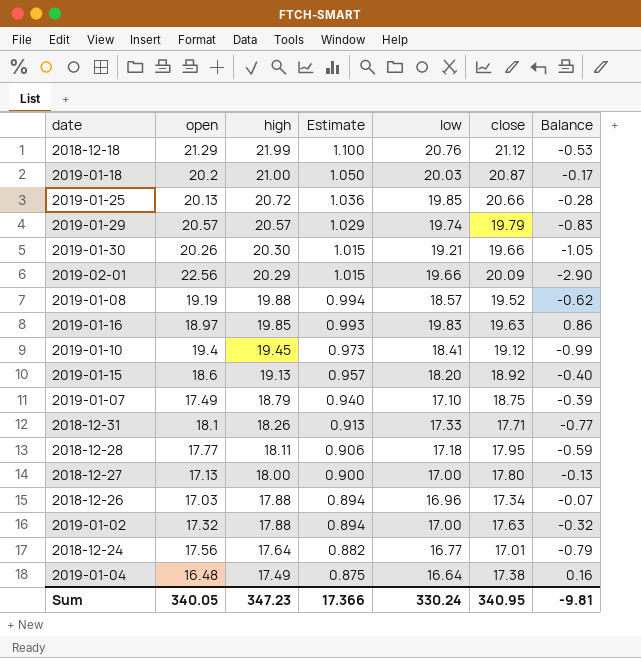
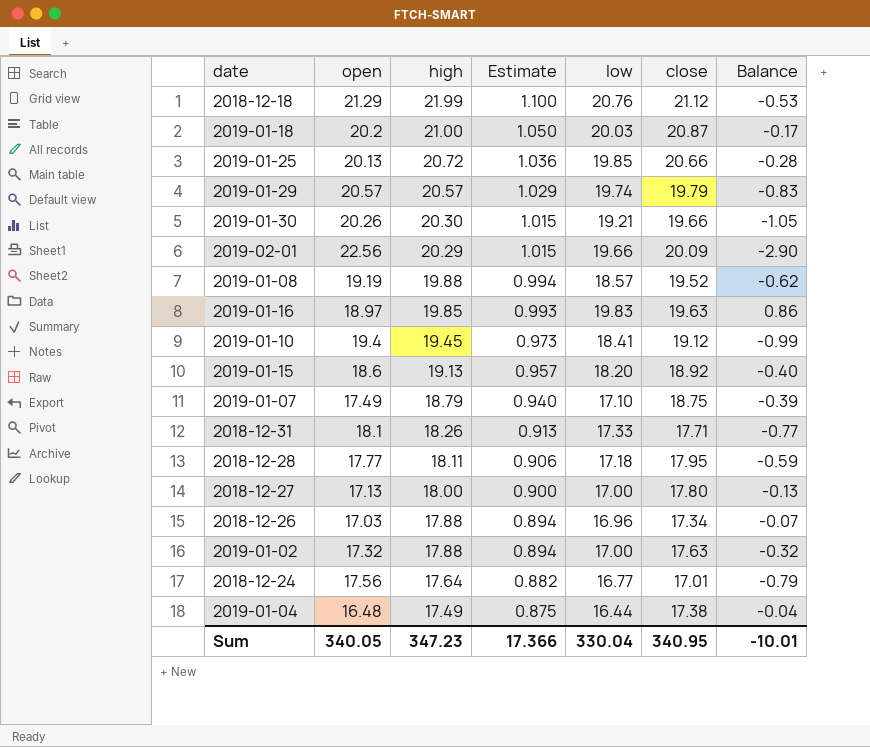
2019-01-04 | low: 16.64 -> 16.44
2019-01-04 | Balance: 0.16 -> -0.04
Sum | low: 330.24 -> 330.04
Sum | Balance: -9.81 -> -10.01

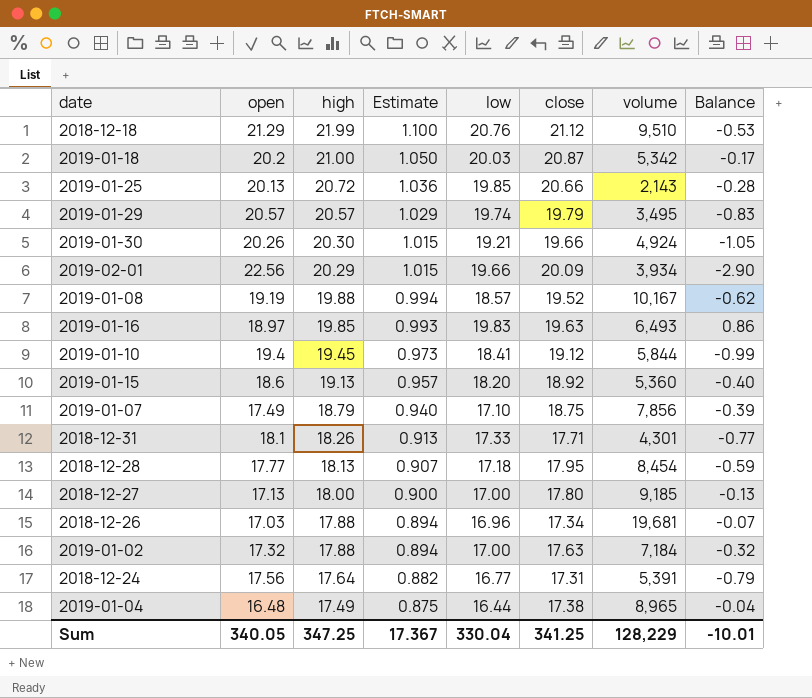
column volume | position: none -> 7
2018-12-28 | high: 18.11 -> 18.13
2018-12-28 | Estimate: 0.906 -> 0.907
2018-12-24 | close: 17.01 -> 17.31
Sum | high: 347.23 -> 347.25
Sum | Estimate: 17.366 -> 17.367
Sum | close: 340.95 -> 341.25

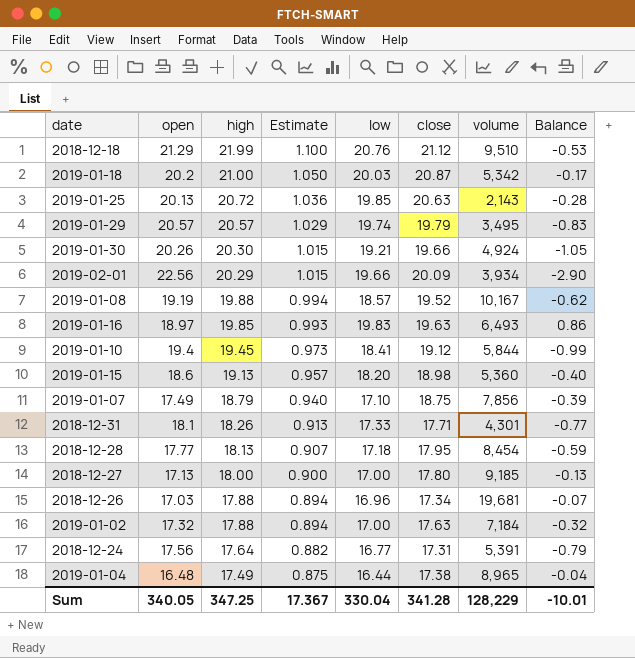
2019-01-25 | close: 20.66 -> 20.63
2019-01-15 | close: 18.92 -> 18.98
Sum | close: 341.25 -> 341.28

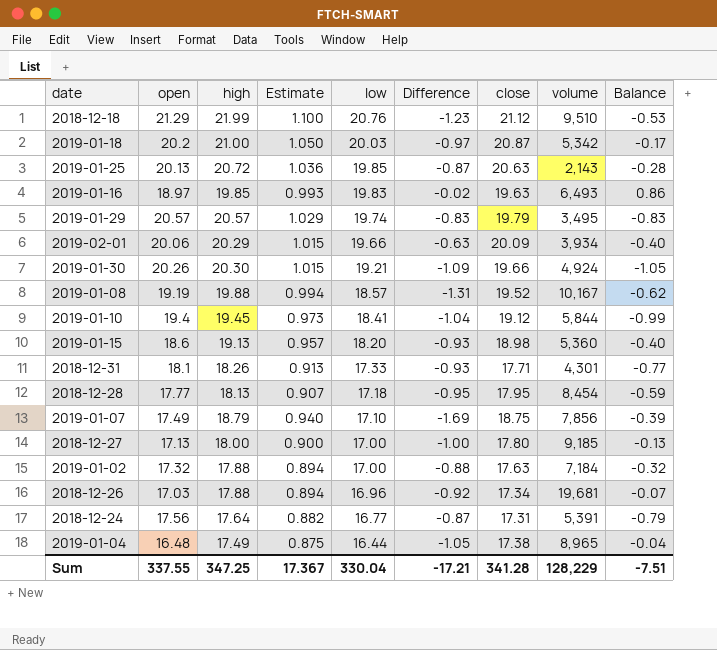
row order: high descending -> low descending
column Difference | formula: none -> [low] - [high]
2019-02-01 | open: 22.56 -> 20.06
2019-02-01 | Balance: -2.90 -> -0.40
Sum | open: 340.05 -> 337.55
Sum | Balance: -10.01 -> -7.51

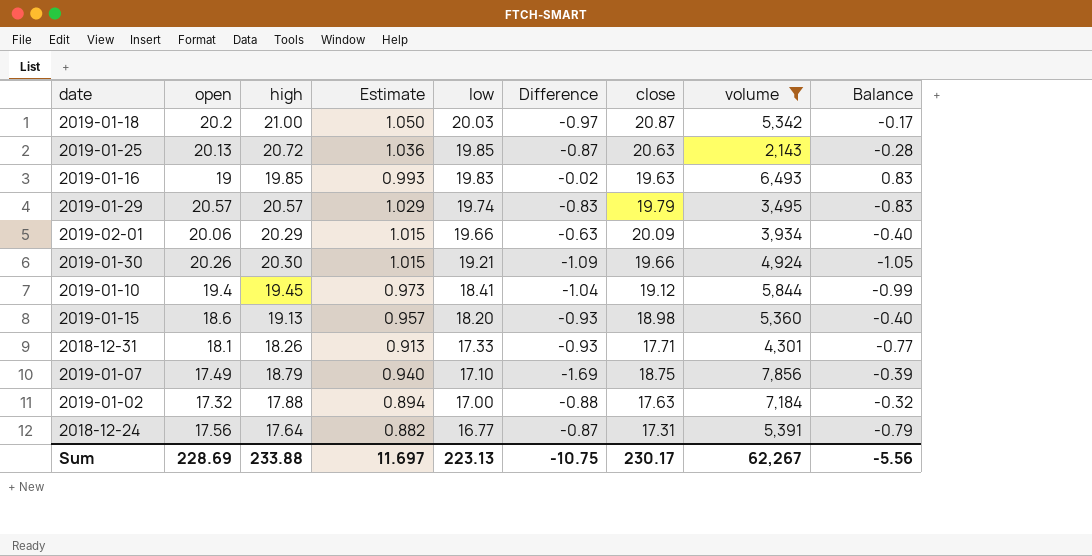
filter: none -> volume <= 7,856
2019-01-16 | open: 18.97 -> 19
2019-01-16 | Balance: 0.86 -> 0.83
Sum | open: 337.55 -> 228.69
Sum | high: 347.25 -> 233.88
Sum | Estimate: 17.367 -> 11.697
Sum | low: 330.04 -> 223.13
Sum | Difference: -17.21 -> -10.75
Sum | close: 341.28 -> 230.17
Sum | volume: 128,229 -> 62,267
Sum | Balance: -7.51 -> -5.56

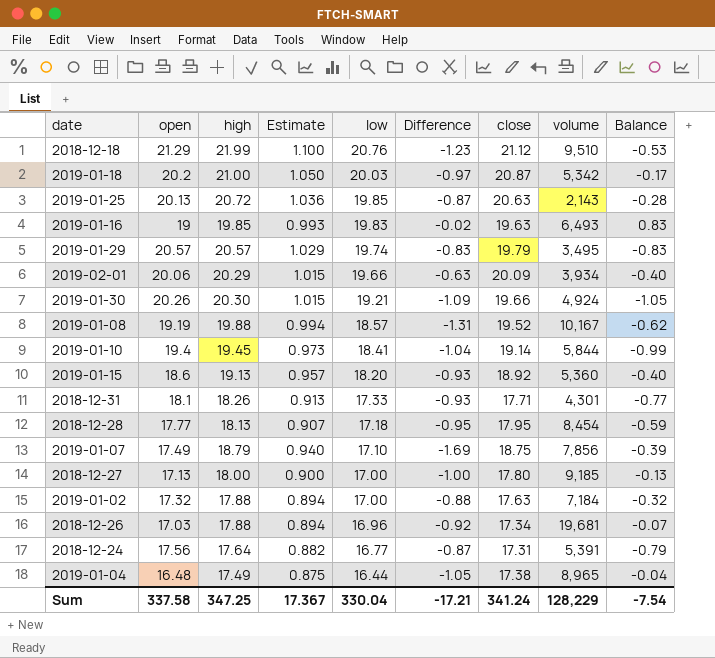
filter: volume <= 7,856 -> none
2019-01-10 | close: 19.12 -> 19.14
2019-01-15 | close: 18.98 -> 18.92
Sum | open: 228.69 -> 337.58
Sum | high: 233.88 -> 347.25
Sum | Estimate: 11.697 -> 17.367
Sum | low: 223.13 -> 330.04
Sum | Difference: -10.75 -> -17.21
Sum | close: 230.17 -> 341.24
Sum | volume: 62,267 -> 128,229
Sum | Balance: -5.56 -> -7.54

